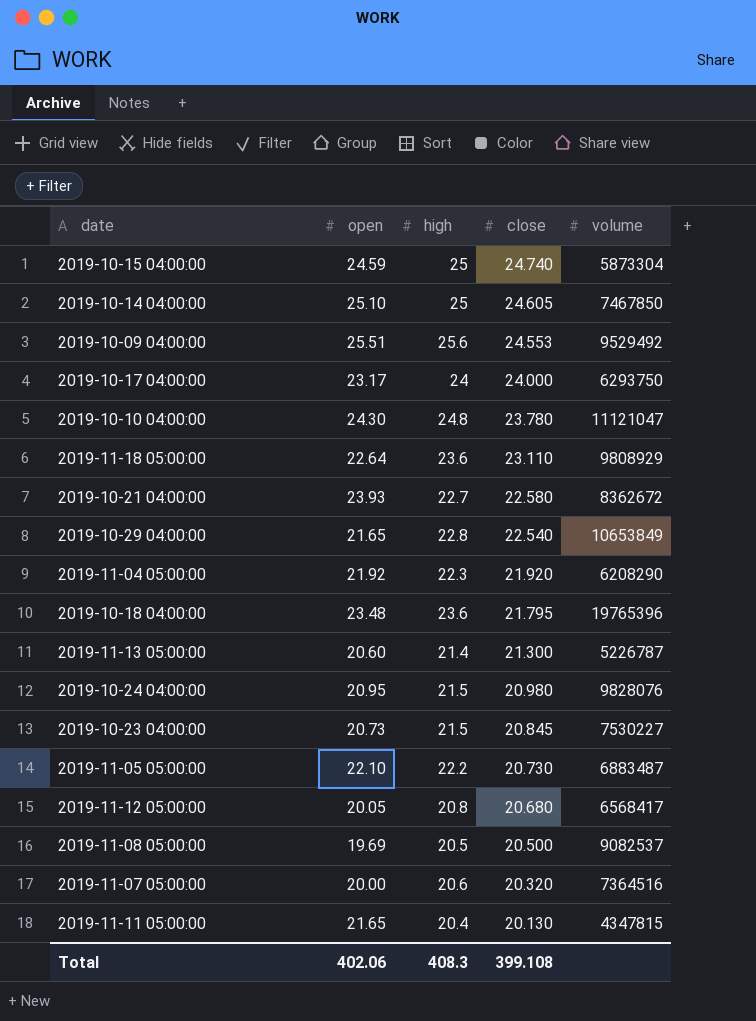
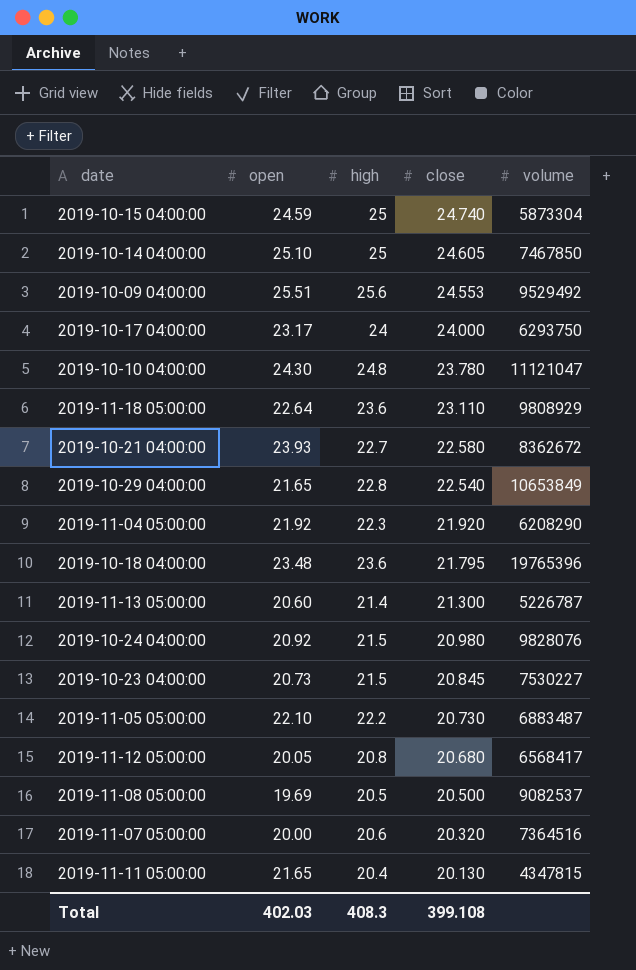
2019-10-24 04:00:00 | open: 20.95 -> 20.92
Total | open: 402.06 -> 402.03

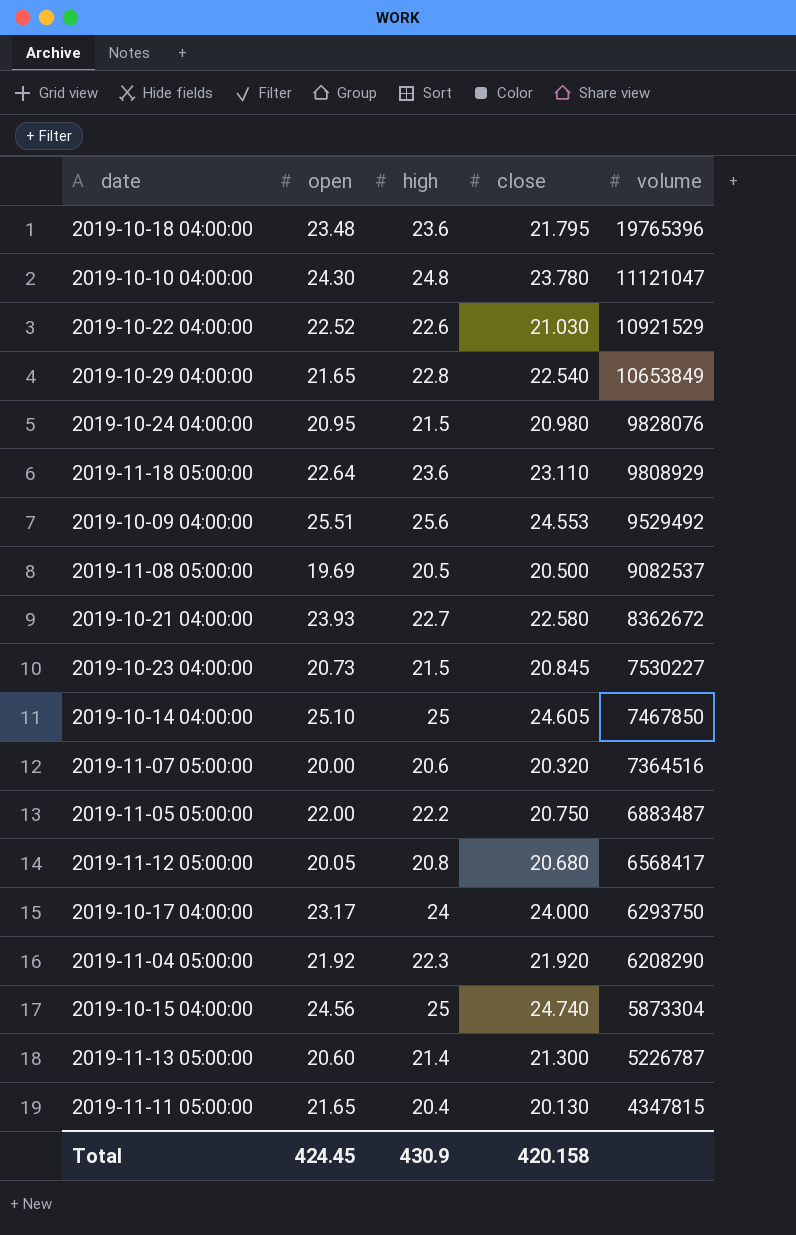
row order: close descending -> volume descending
row 2019-10-22 04:00:00: none -> 22.52 | 22.6 | 21.030 | 10921529
2019-10-24 04:00:00 | open: 20.92 -> 20.95
2019-11-05 05:00:00 | open: 22.10 -> 22.00
2019-11-05 05:00:00 | close: 20.730 -> 20.750
2019-10-15 04:00:00 | open: 24.59 -> 24.56
Total | open: 402.03 -> 424.45
Total | high: 408.3 -> 430.9
Total | close: 399.108 -> 420.158

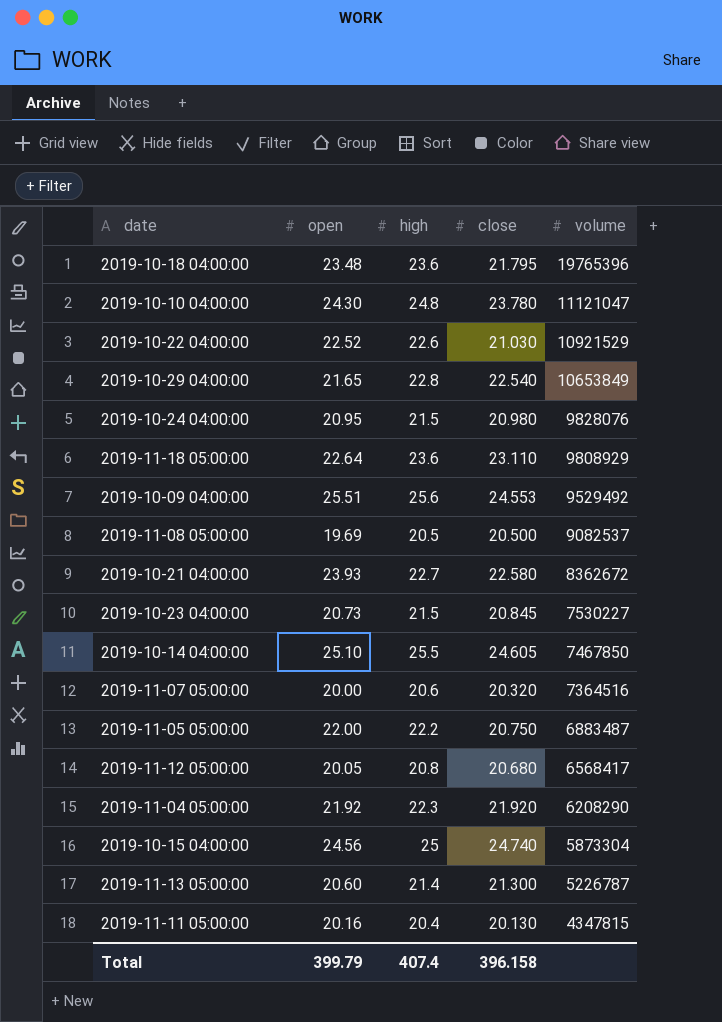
row 2019-10-17 04:00:00: 23.17 | 24 | 24.000 | 6293750 -> none
2019-10-14 04:00:00 | high: 25 -> 25.5
2019-11-11 05:00:00 | open: 21.65 -> 20.16
Total | open: 424.45 -> 399.79
Total | high: 430.9 -> 407.4
Total | close: 420.158 -> 396.158

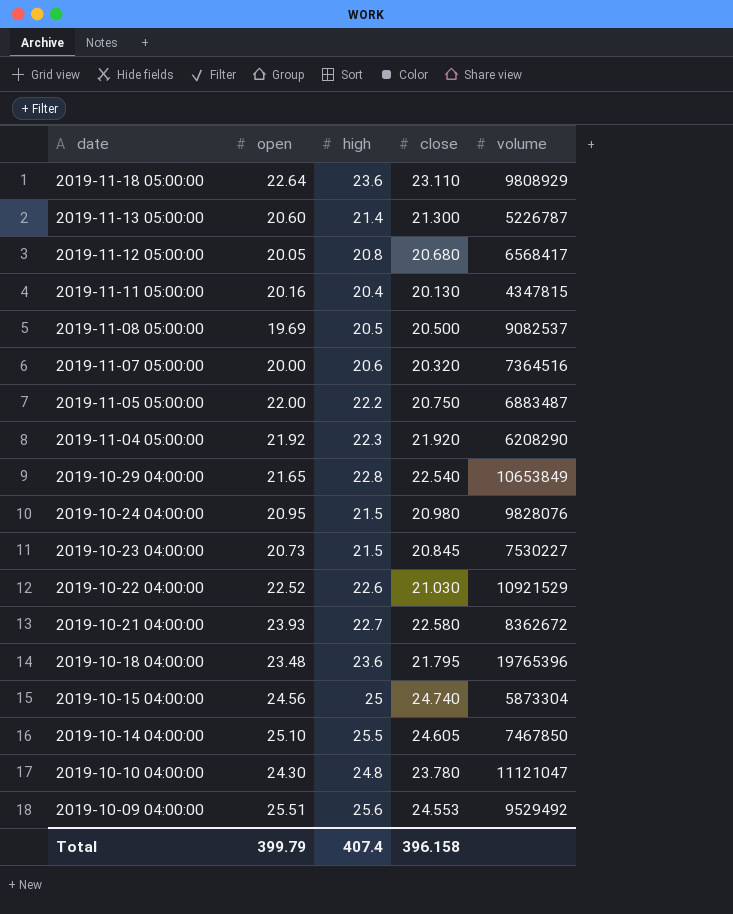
row order: volume descending -> date descending

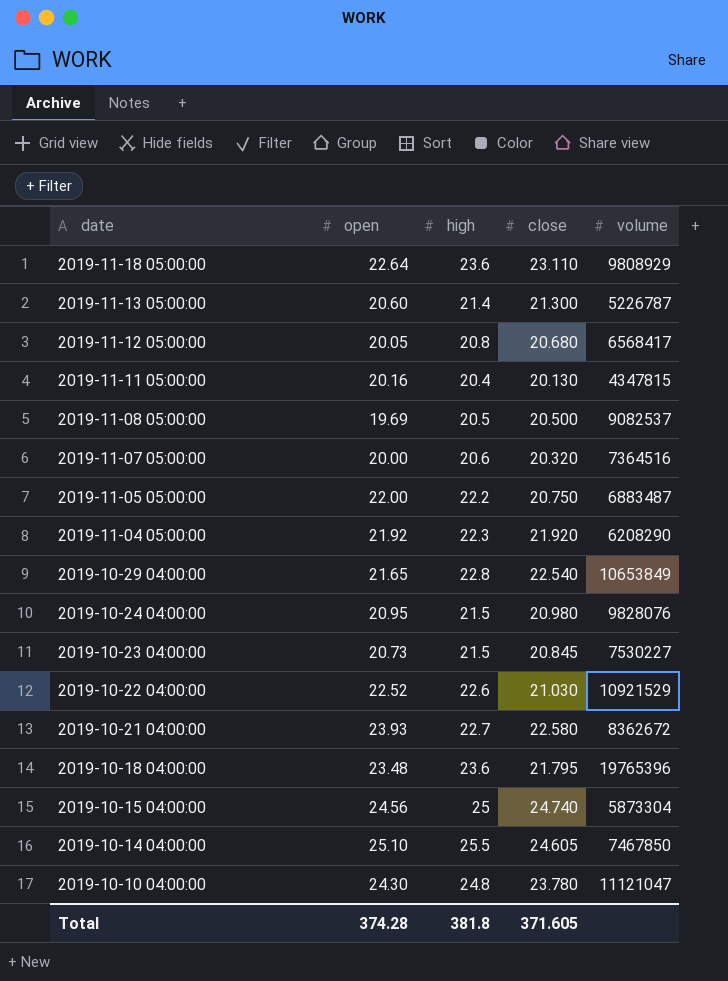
row 2019-10-09 04:00:00: 25.51 | 25.6 | 24.553 | 9529492 -> none
Total | open: 399.79 -> 374.28
Total | high: 407.4 -> 381.8
Total | close: 396.158 -> 371.605

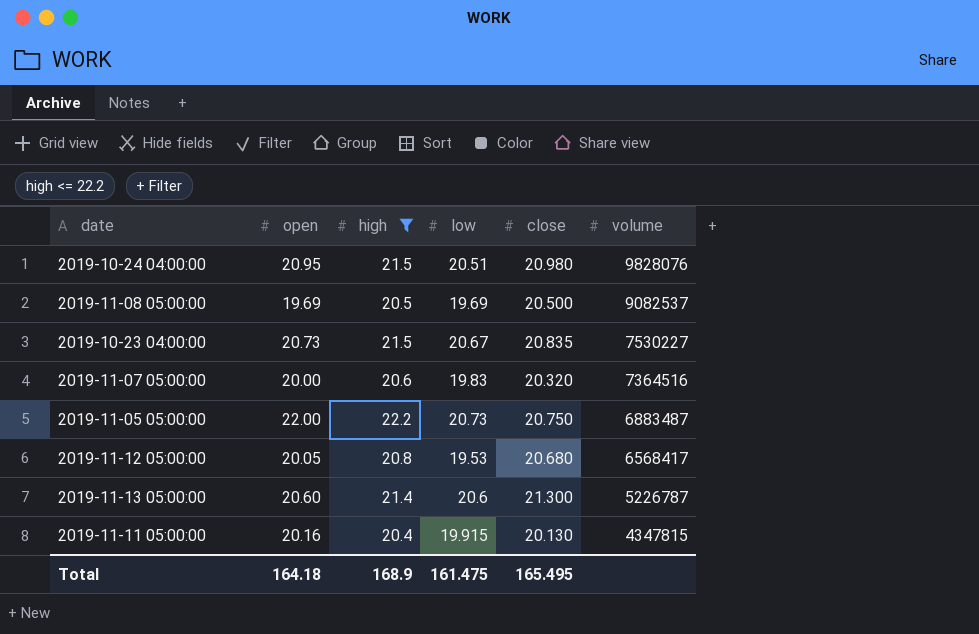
filter: none -> high <= 22.2
row order: date descending -> volume descending
column low | position: none -> 4
2019-10-23 04:00:00 | close: 20.845 -> 20.835
Total | open: 374.28 -> 164.18
Total | high: 381.8 -> 168.9
Total | close: 371.605 -> 165.495

